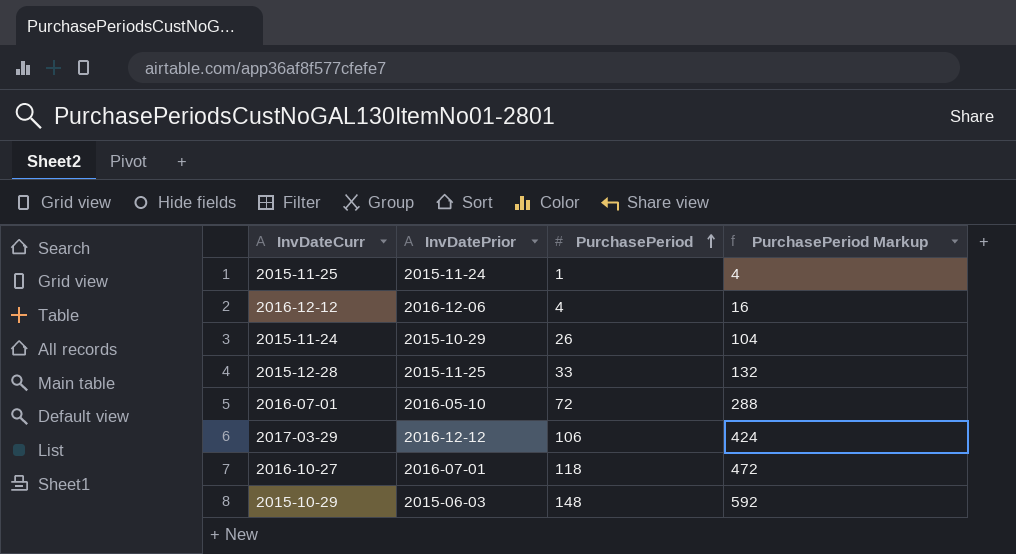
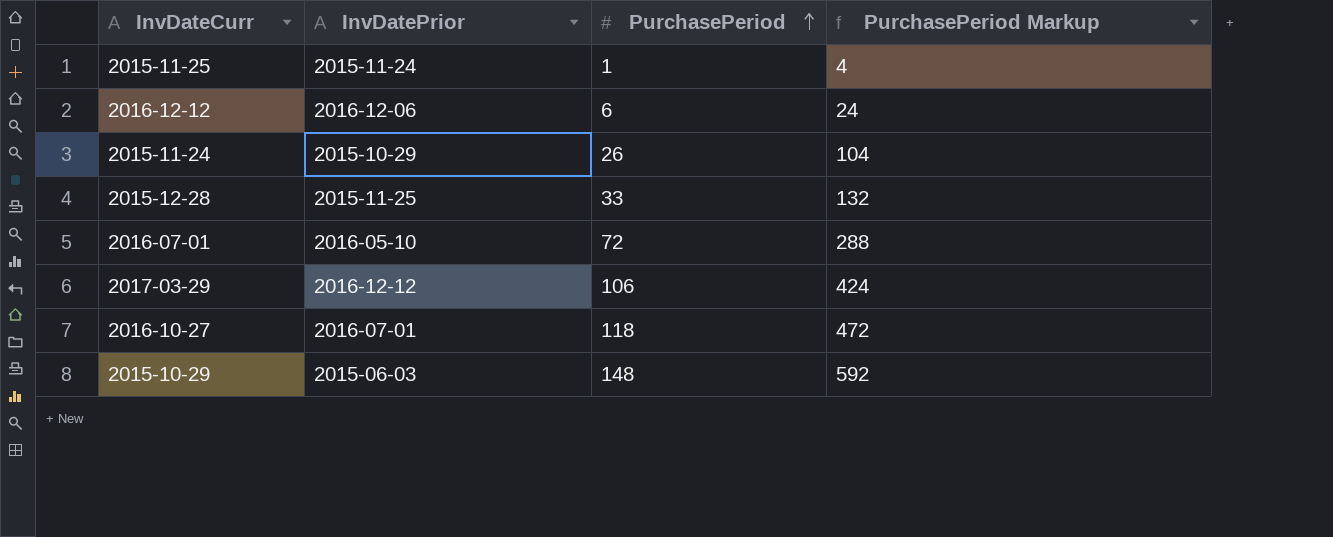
2016-12-12 | PurchasePeriod: 4 -> 6
2016-12-12 | PurchasePeriod Markup: 16 -> 24

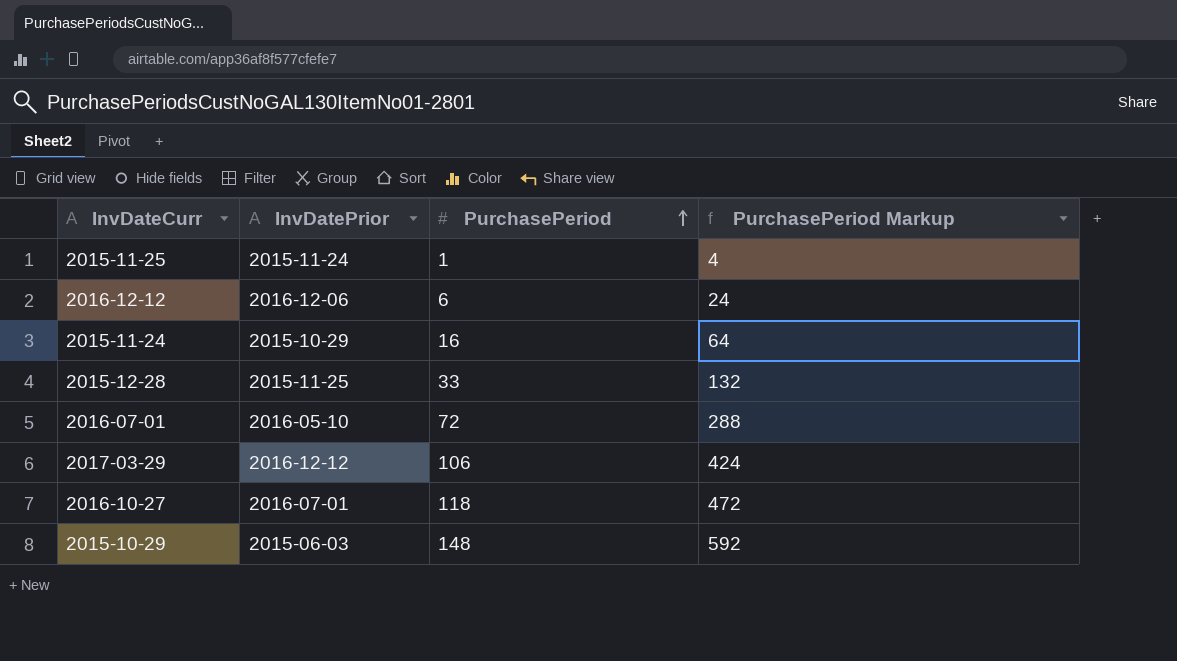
2015-11-24 | PurchasePeriod: 26 -> 16
2015-11-24 | PurchasePeriod Markup: 104 -> 64

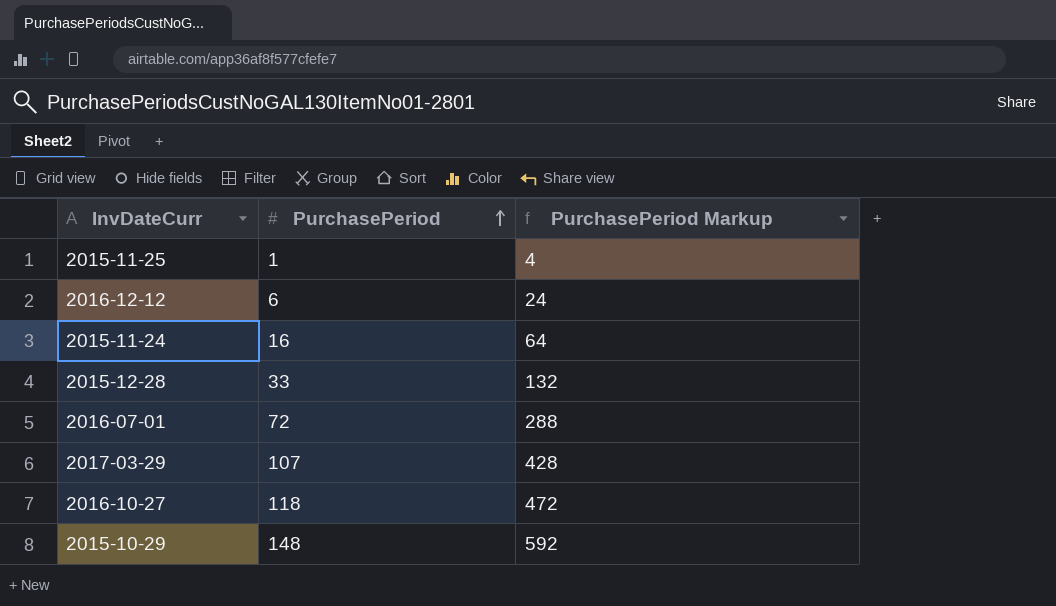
column InvDatePrior | position: 2 -> none
2017-03-29 | PurchasePeriod: 106 -> 107
2017-03-29 | PurchasePeriod Markup: 424 -> 428

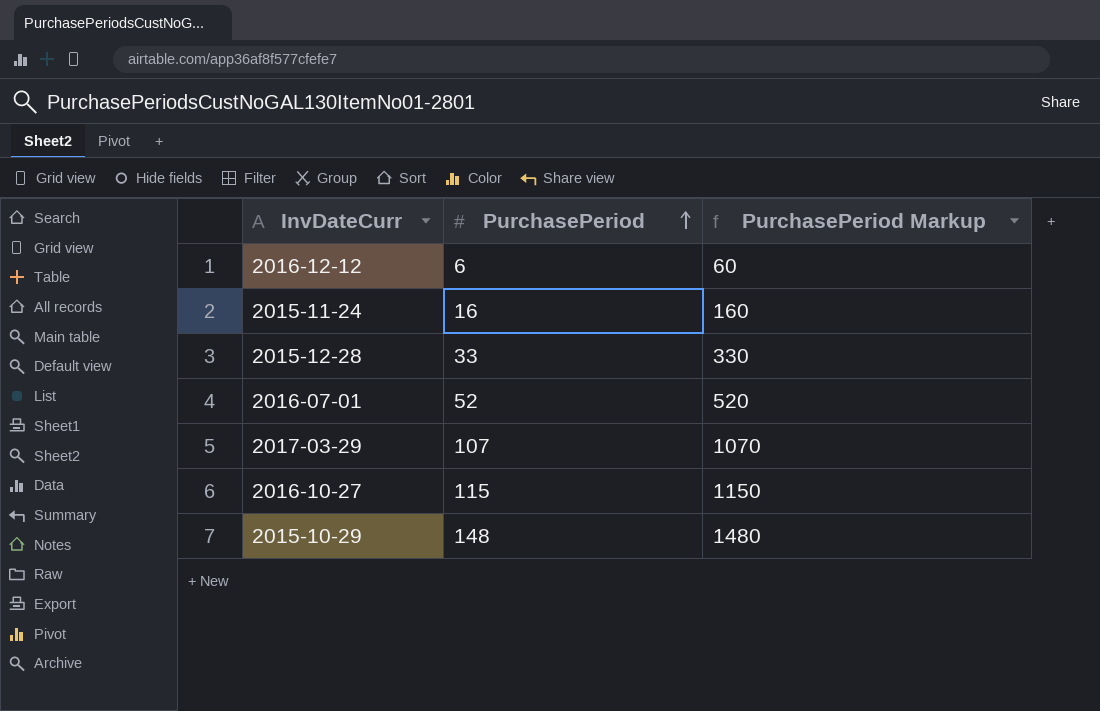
column PurchasePeriod Markup | formula: [PurchasePeriod] * 4 -> [PurchasePeriod] * 10
row 2015-11-25: 1 | 4 -> none
2016-07-01 | PurchasePeriod: 72 -> 52
2016-10-27 | PurchasePeriod: 118 -> 115

